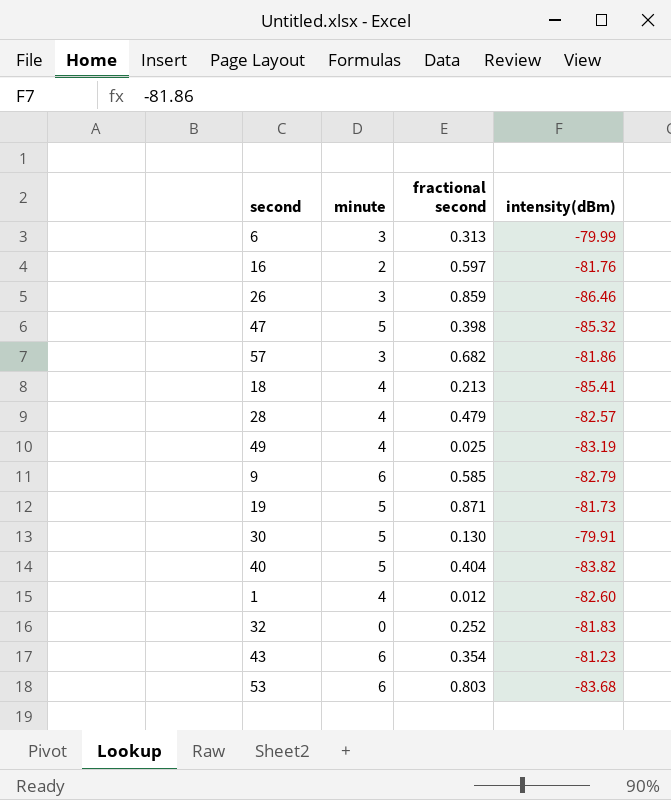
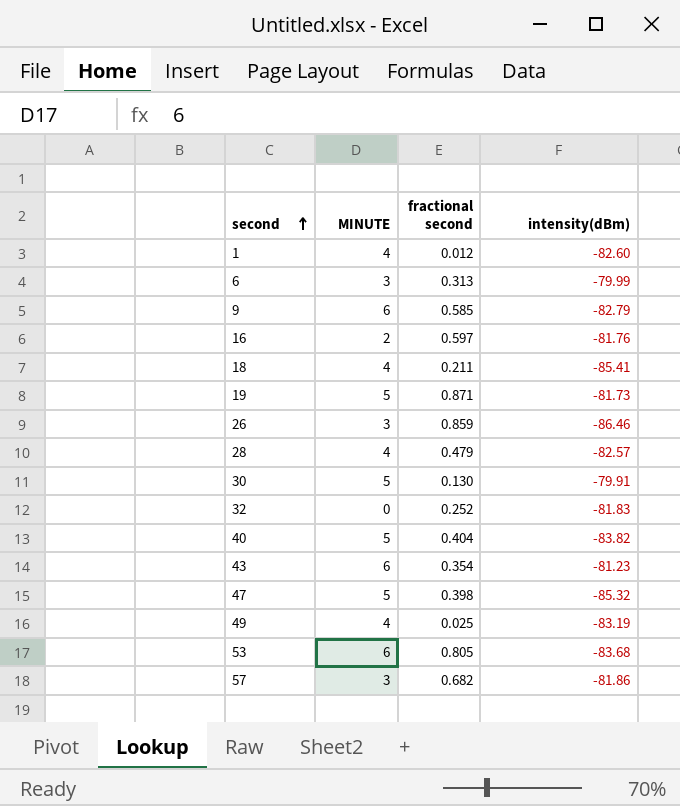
row order: none -> second ascending
column name: minute -> MINUTE
18 | fractional second: 0.213 -> 0.211
53 | fractional second: 0.803 -> 0.805

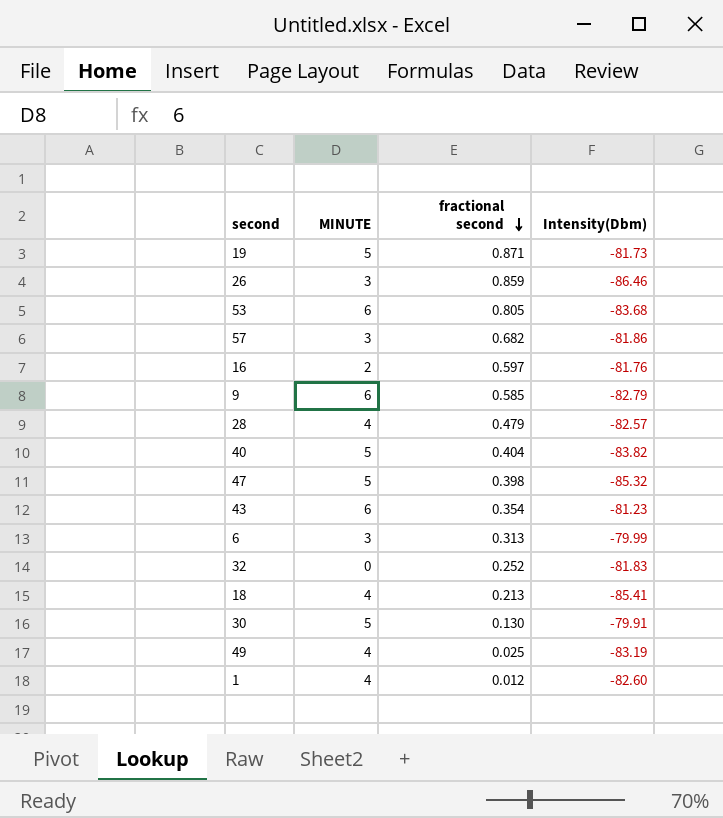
row order: second ascending -> fractional second descending
column name: intensity(dBm) -> Intensity(Dbm)
18 | fractional second: 0.211 -> 0.213

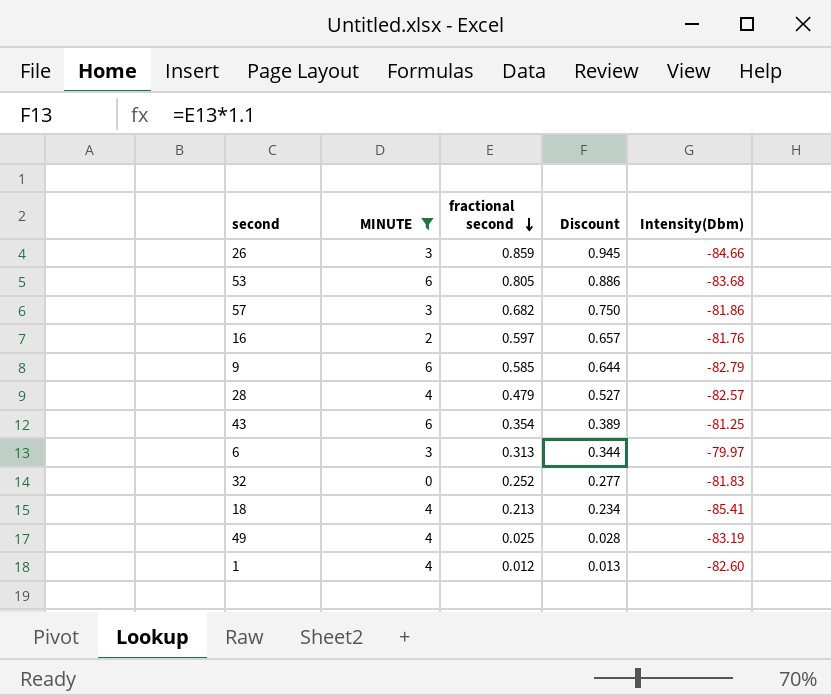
filter: none -> MINUTE != 5
column Discount | formula: none -> [fractional second] * 1.1
26 | Intensity(Dbm): -86.46 -> -84.66
43 | Intensity(Dbm): -81.23 -> -81.25
6 | Intensity(Dbm): -79.99 -> -79.97

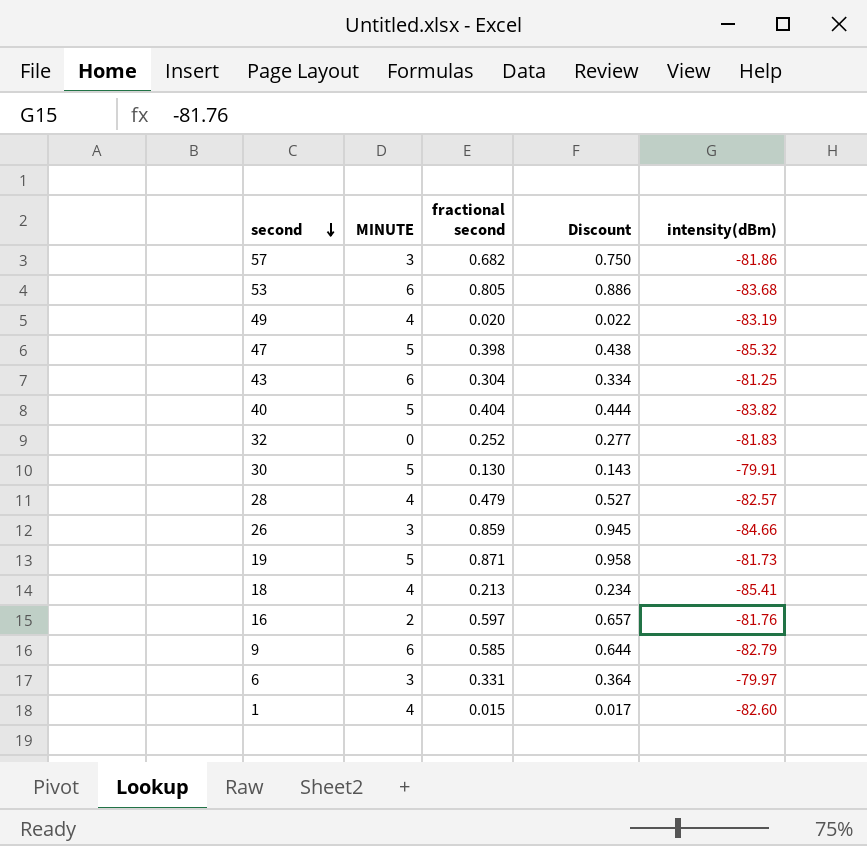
filter: MINUTE != 5 -> none
row order: fractional second descending -> second descending
column name: Intensity(Dbm) -> intensity(dBm)
49 | fractional second: 0.025 -> 0.020
49 | Discount: 0.028 -> 0.022
43 | fractional second: 0.354 -> 0.304
43 | Discount: 0.389 -> 0.334
6 | fractional second: 0.313 -> 0.331
6 | Discount: 0.344 -> 0.364
1 | fractional second: 0.012 -> 0.015
1 | Discount: 0.013 -> 0.017

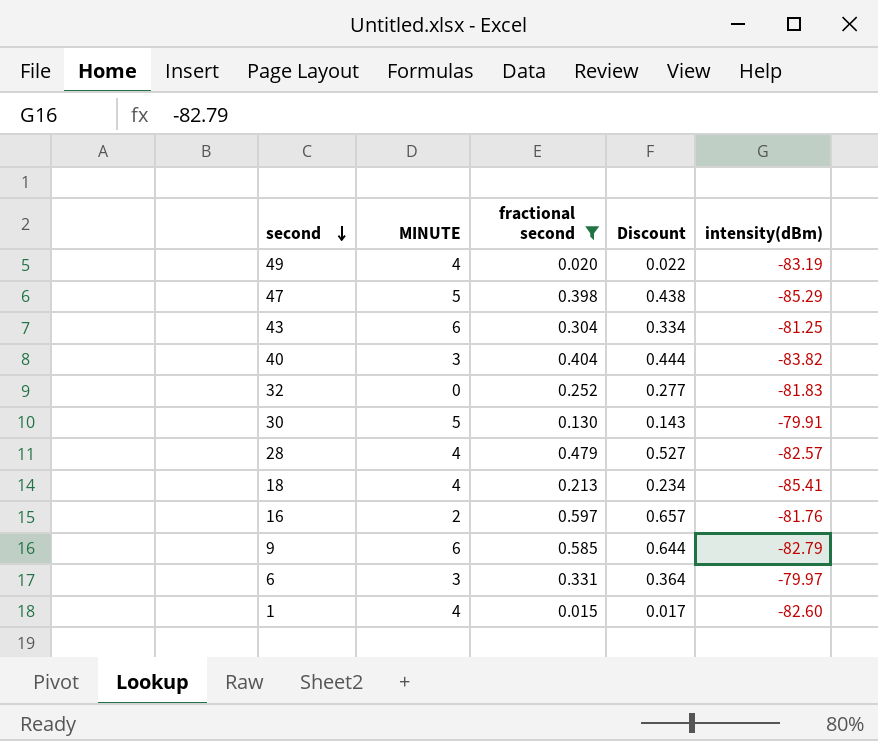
filter: none -> fractional second <= 0.597
47 | intensity(dBm): -85.32 -> -85.29
40 | MINUTE: 5 -> 3

